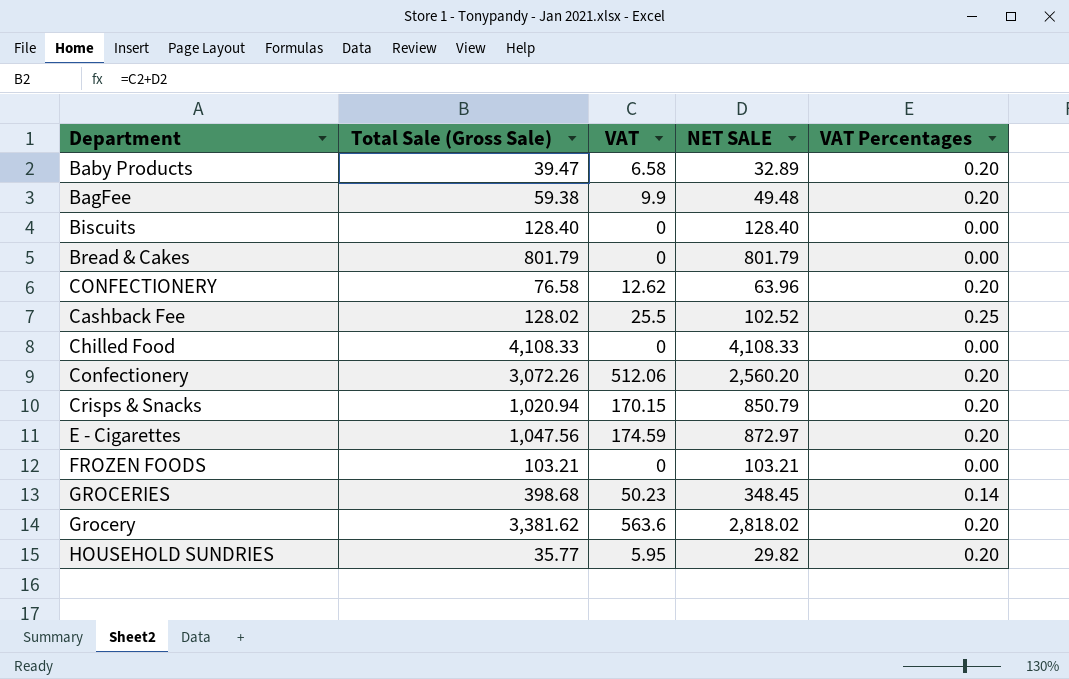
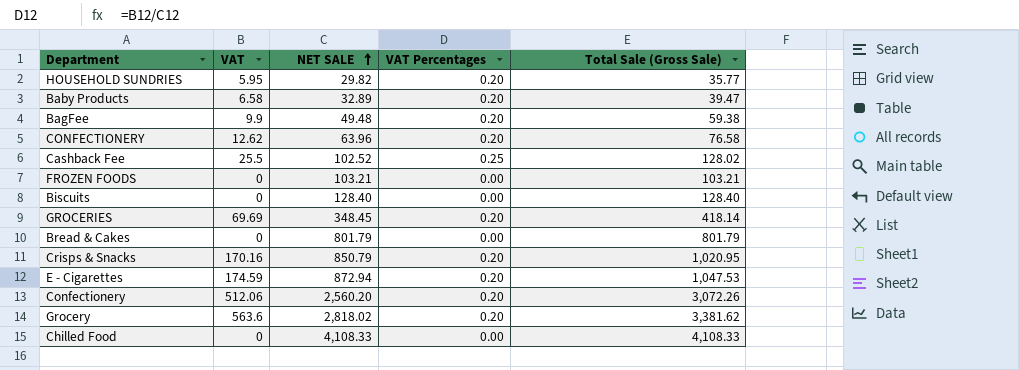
row order: none -> NET SALE ascending
column Total Sale (Gross Sale) | position: 2 -> 5
GROCERIES | VAT: 50.23 -> 69.69
GROCERIES | VAT Percentages: 0.14 -> 0.20
GROCERIES | Total Sale (Gross Sale): 398.68 -> 418.14
Crisps & Snacks | VAT: 170.15 -> 170.16
Crisps & Snacks | Total Sale (Gross Sale): 1,020.94 -> 1,020.95
E - Cigarettes | NET SALE: 872.97 -> 872.94
E - Cigarettes | Total Sale (Gross Sale): 1,047.56 -> 1,047.53

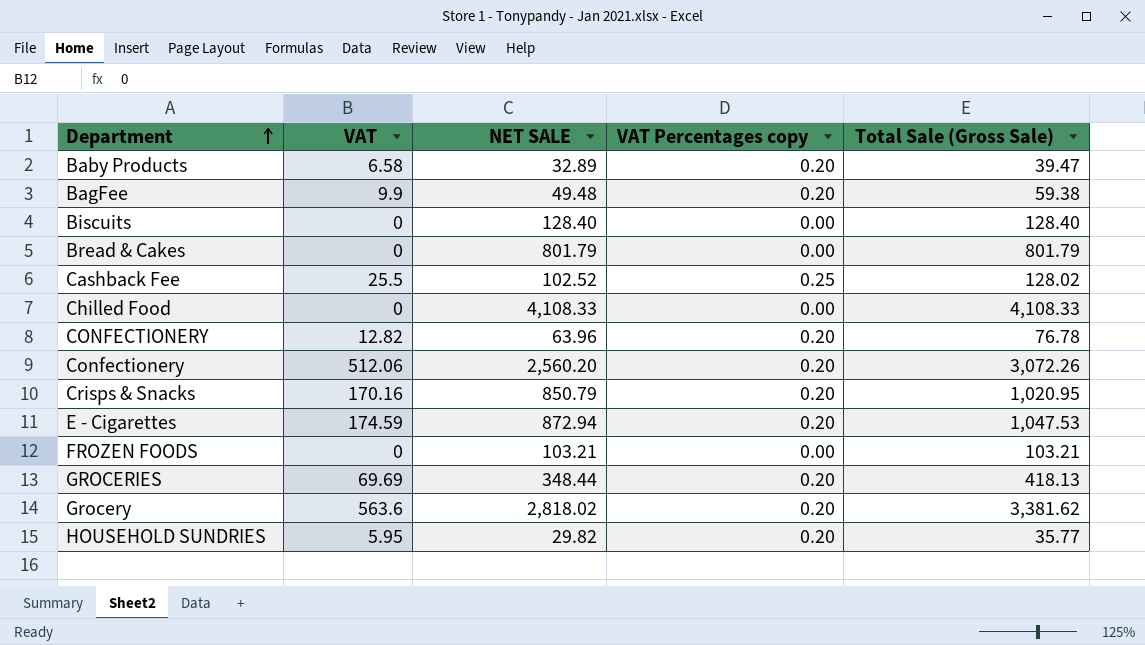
row order: NET SALE ascending -> Department ascending
column name: VAT Percentages -> VAT Percentages copy
CONFECTIONERY | VAT: 12.62 -> 12.82
CONFECTIONERY | Total Sale (Gross Sale): 76.58 -> 76.78
GROCERIES | NET SALE: 348.45 -> 348.44
GROCERIES | Total Sale (Gross Sale): 418.14 -> 418.13

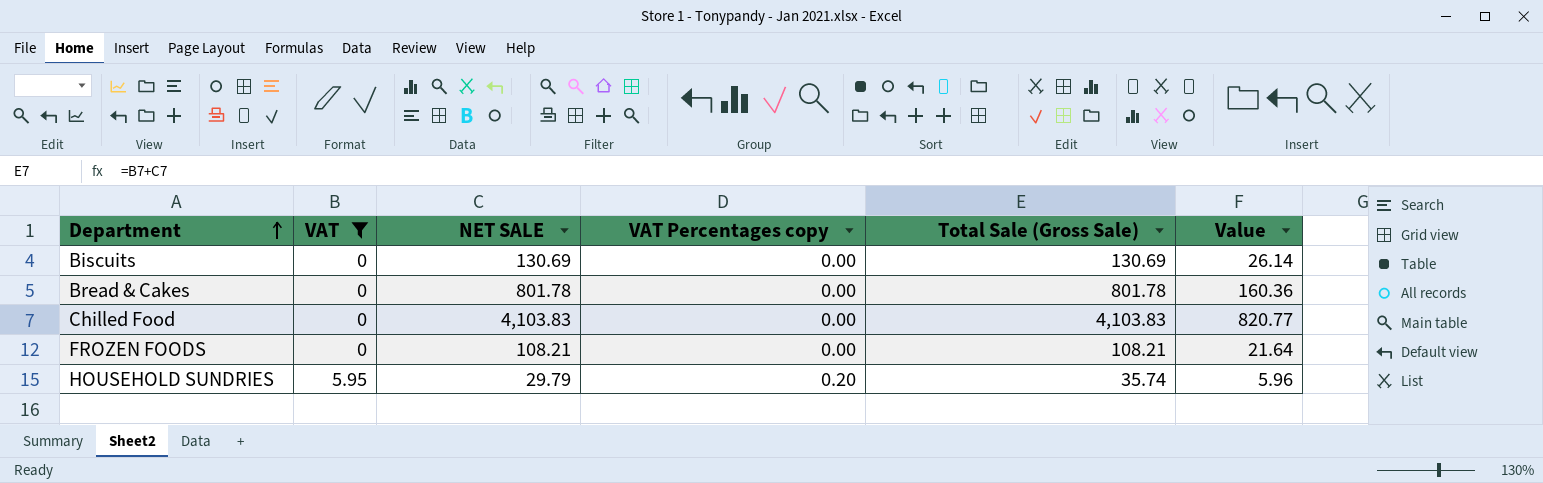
filter: none -> VAT <= 5.95
column Value | formula: none -> [NET SALE] * 0.2
Biscuits | NET SALE: 128.40 -> 130.69
Biscuits | Total Sale (Gross Sale): 128.40 -> 130.69
Bread & Cakes | NET SALE: 801.79 -> 801.78
Bread & Cakes | Total Sale (Gross Sale): 801.79 -> 801.78
Chilled Food | NET SALE: 4,108.33 -> 4,103.83
Chilled Food | Total Sale (Gross Sale): 4,108.33 -> 4,103.83
FROZEN FOODS | NET SALE: 103.21 -> 108.21
FROZEN FOODS | Total Sale (Gross Sale): 103.21 -> 108.21
HOUSEHOLD SUNDRIES | NET SALE: 29.82 -> 29.79
HOUSEHOLD SUNDRIES | Total Sale (Gross Sale): 35.77 -> 35.74

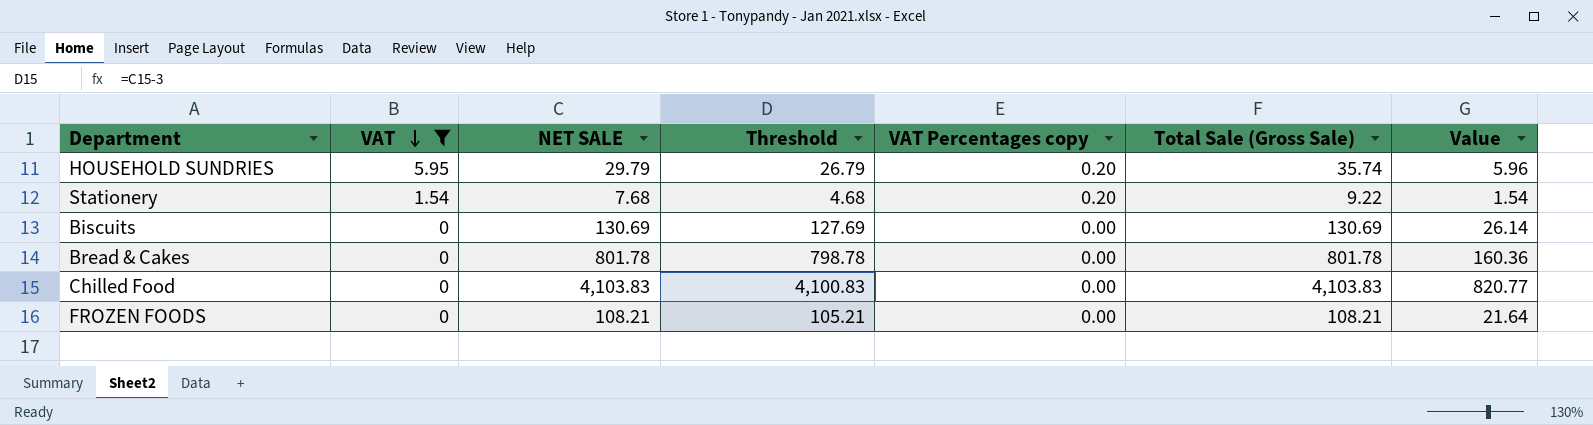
row order: Department ascending -> VAT descending
column Threshold | formula: none -> [NET SALE] - 3
row Stationery: none -> 1.54 | 7.68 | 4.68 | 0.20 | 9.22 | 1.54

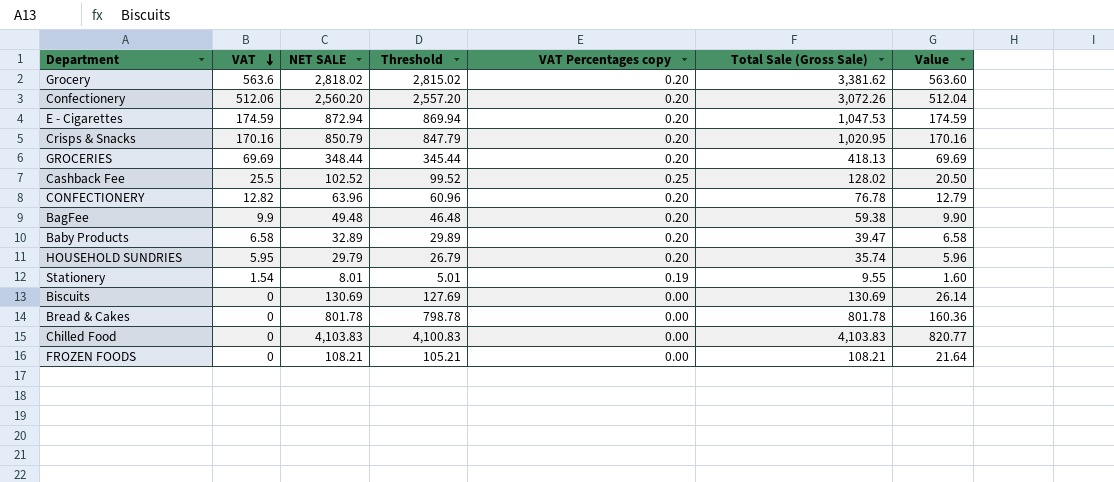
filter: VAT <= 5.95 -> none
Stationery | NET SALE: 7.68 -> 8.01
Stationery | Threshold: 4.68 -> 5.01
Stationery | VAT Percentages copy: 0.20 -> 0.19
Stationery | Total Sale (Gross Sale): 9.22 -> 9.55
Stationery | Value: 1.54 -> 1.60

